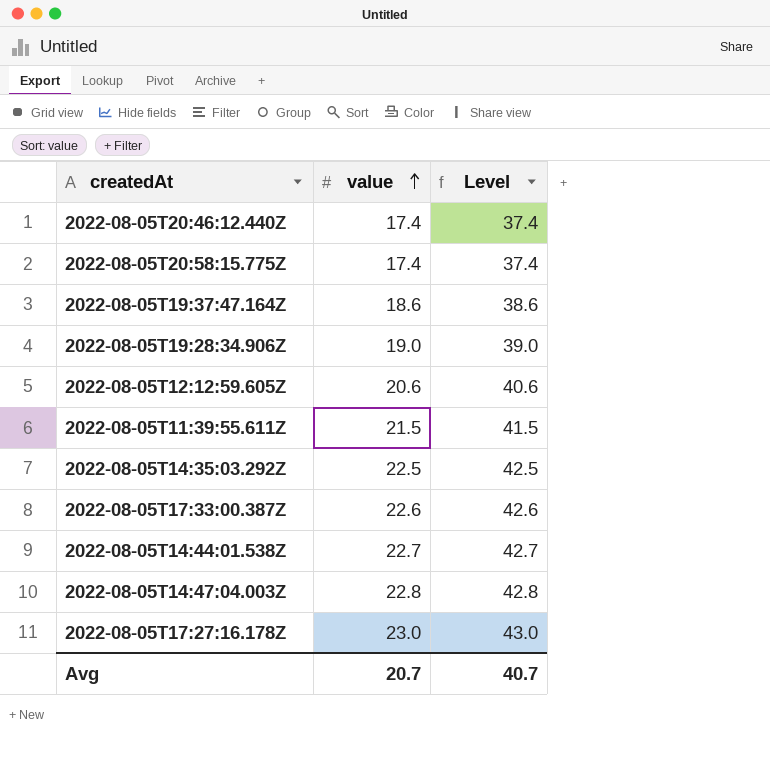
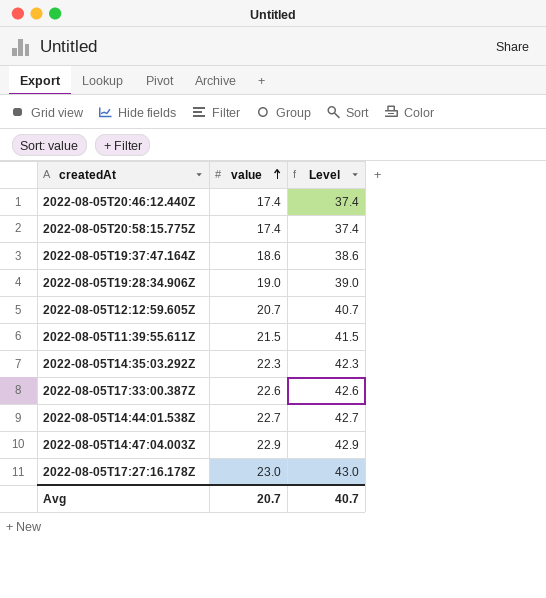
2022-08-05T12:12:59.605Z | value: 20.6 -> 20.7
2022-08-05T12:12:59.605Z | Level: 40.6 -> 40.7
2022-08-05T14:35:03.292Z | value: 22.5 -> 22.3
2022-08-05T14:35:03.292Z | Level: 42.5 -> 42.3
2022-08-05T14:47:04.003Z | value: 22.8 -> 22.9
2022-08-05T14:47:04.003Z | Level: 42.8 -> 42.9

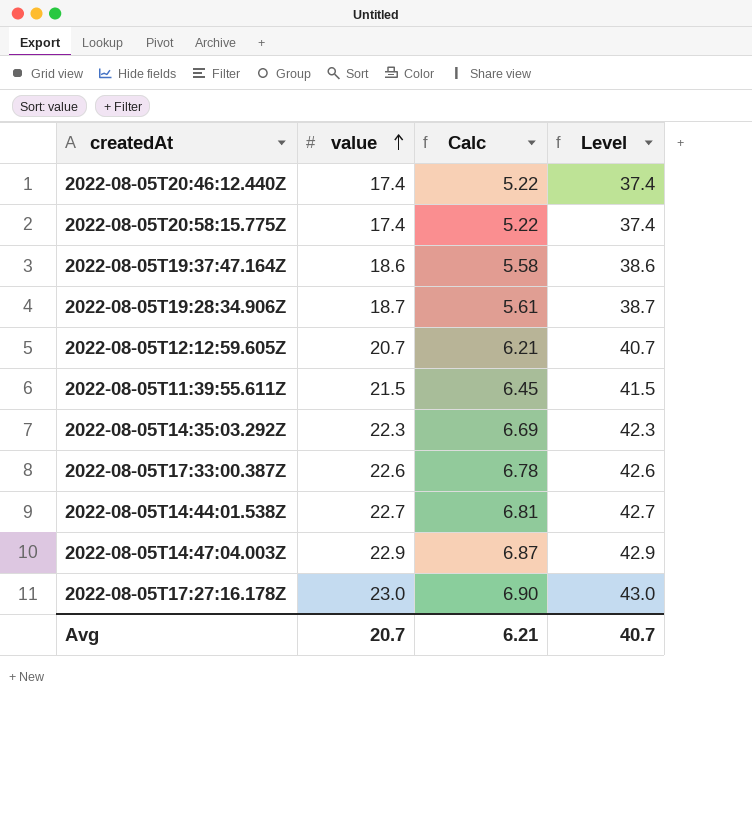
column Calc | formula: none -> [value] * 0.3
2022-08-05T19:28:34.906Z | value: 19.0 -> 18.7
2022-08-05T19:28:34.906Z | Level: 39.0 -> 38.7

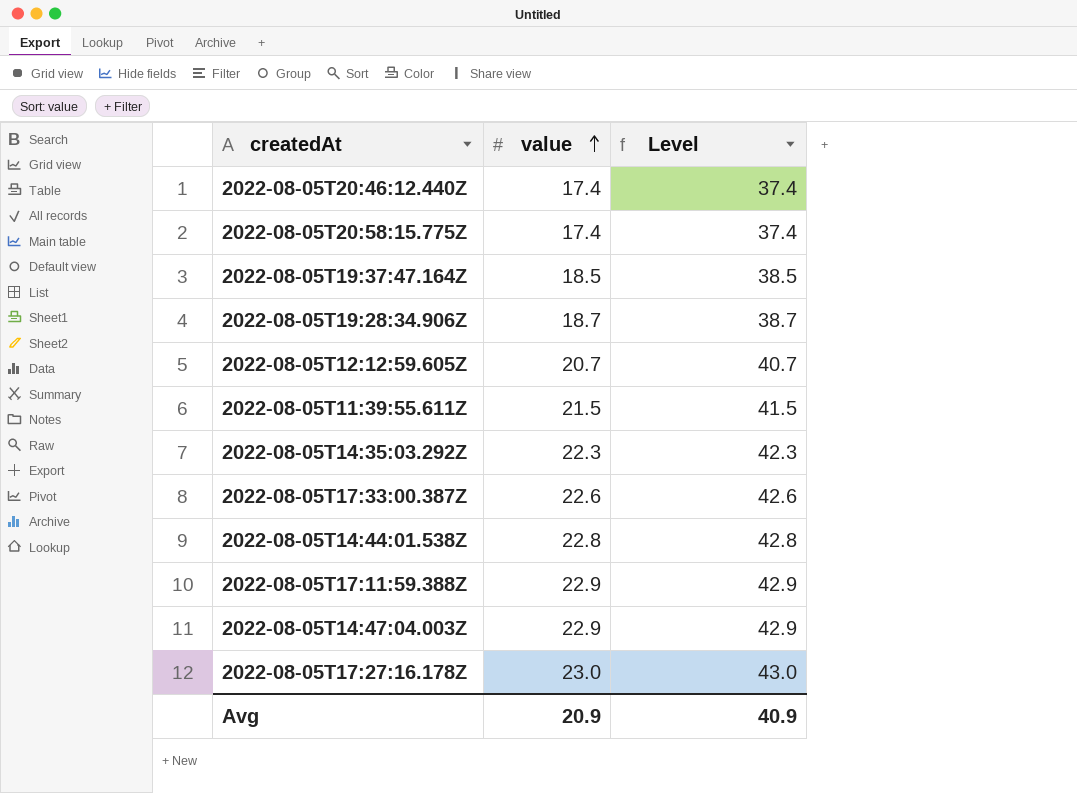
column Calc | formula: [value] * 0.3 -> none
2022-08-05T19:37:47.164Z | value: 18.6 -> 18.5
2022-08-05T19:37:47.164Z | Level: 38.6 -> 38.5
2022-08-05T14:44:01.538Z | value: 22.7 -> 22.8
2022-08-05T14:44:01.538Z | Level: 42.7 -> 42.8
row 2022-08-05T17:11:59.388Z: none -> 22.9 | 42.9
Avg | value: 20.7 -> 20.9
Avg | Level: 40.7 -> 40.9

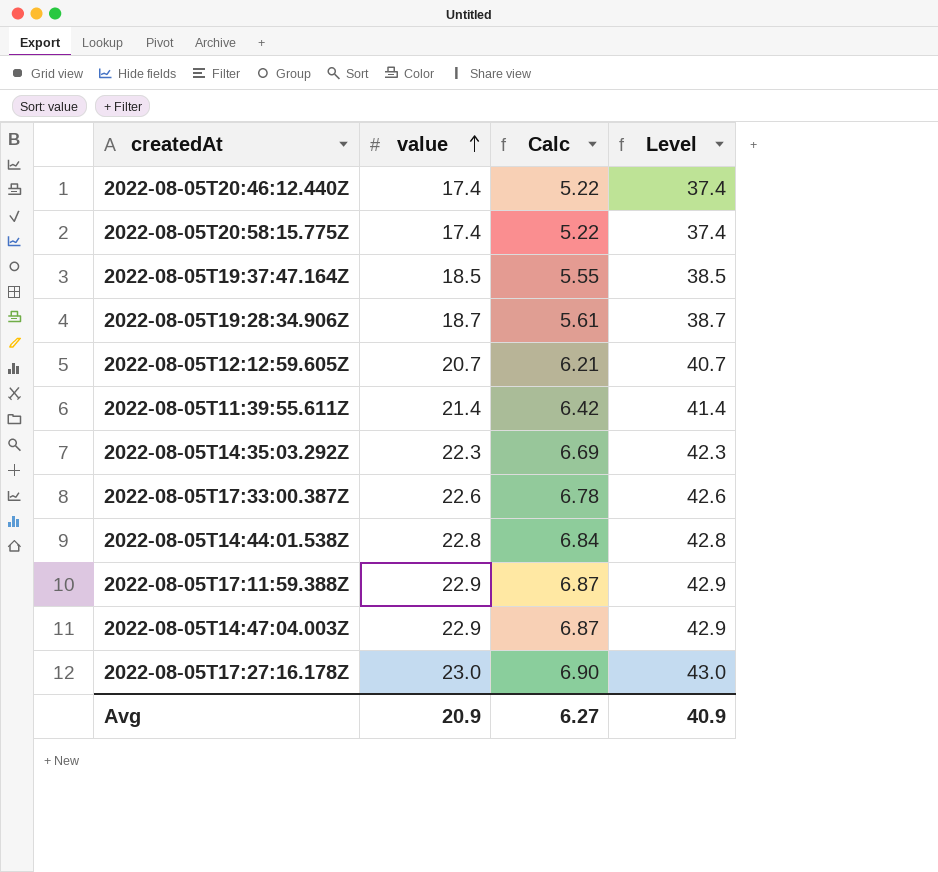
column Calc | formula: none -> [value] * 0.3
2022-08-05T11:39:55.611Z | value: 21.5 -> 21.4
2022-08-05T11:39:55.611Z | Level: 41.5 -> 41.4

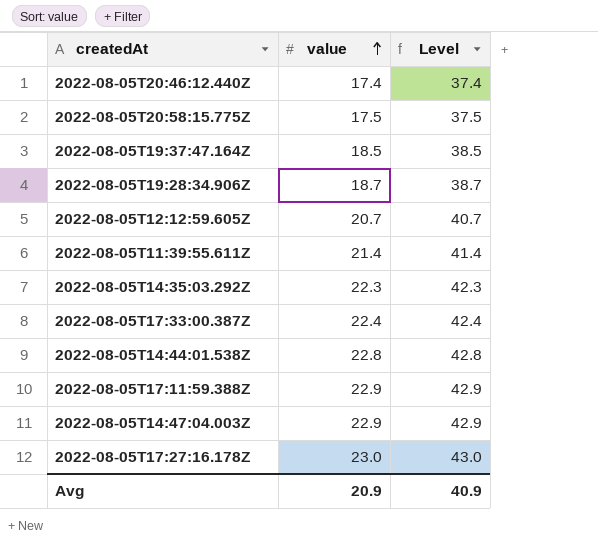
column Calc | formula: [value] * 0.3 -> none
2022-08-05T20:58:15.775Z | value: 17.4 -> 17.5
2022-08-05T20:58:15.775Z | Level: 37.4 -> 37.5
2022-08-05T17:33:00.387Z | value: 22.6 -> 22.4
2022-08-05T17:33:00.387Z | Level: 42.6 -> 42.4

